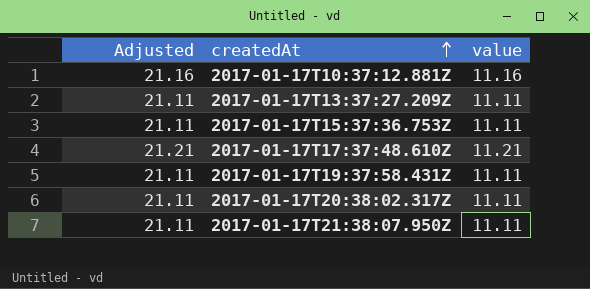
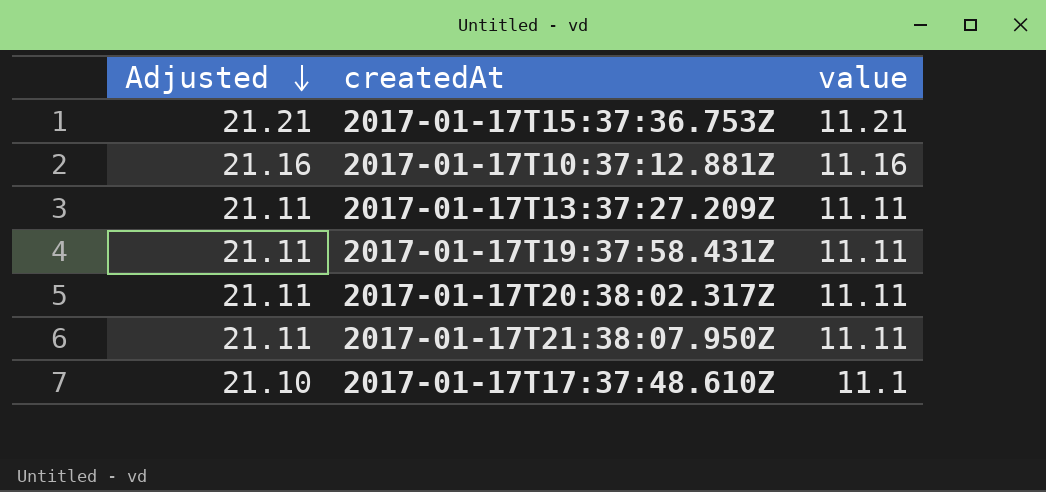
row order: createdAt ascending -> Adjusted descending
2017-01-17T15:37:36.753Z | Adjusted: 21.11 -> 21.21
2017-01-17T15:37:36.753Z | value: 11.11 -> 11.21
2017-01-17T17:37:48.610Z | Adjusted: 21.21 -> 21.10
2017-01-17T17:37:48.610Z | value: 11.21 -> 11.1

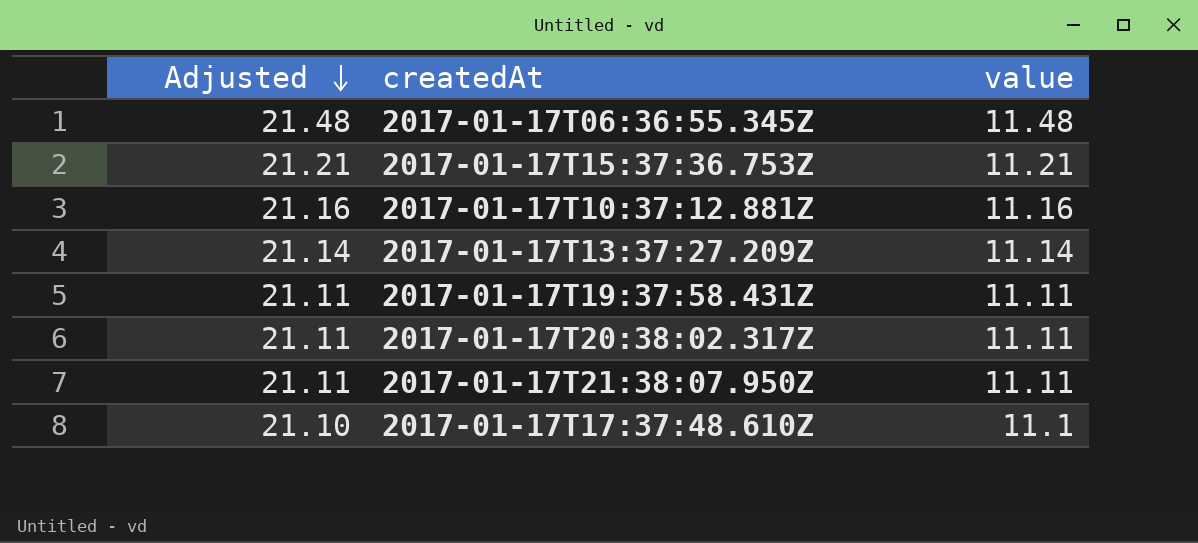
row 2017-01-17T06:36:55.345Z: none -> 21.48 | 11.48
2017-01-17T13:37:27.209Z | Adjusted: 21.11 -> 21.14
2017-01-17T13:37:27.209Z | value: 11.11 -> 11.14

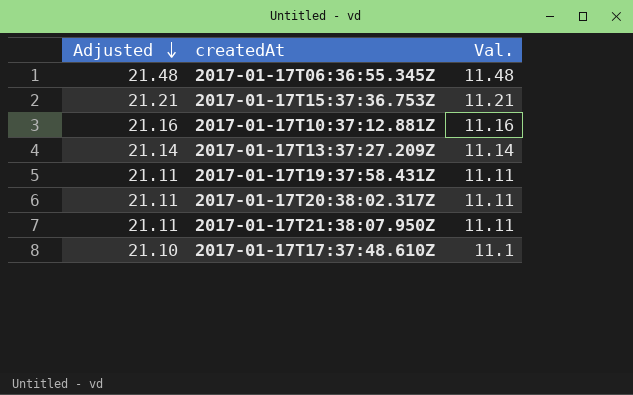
column name: value -> Val.

